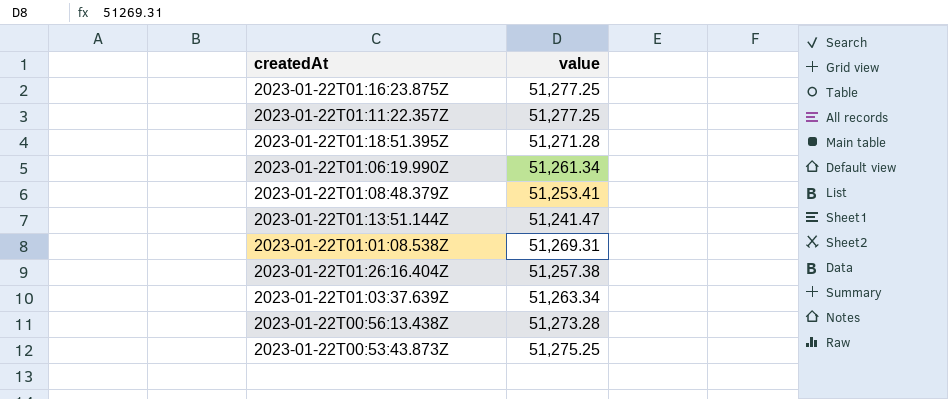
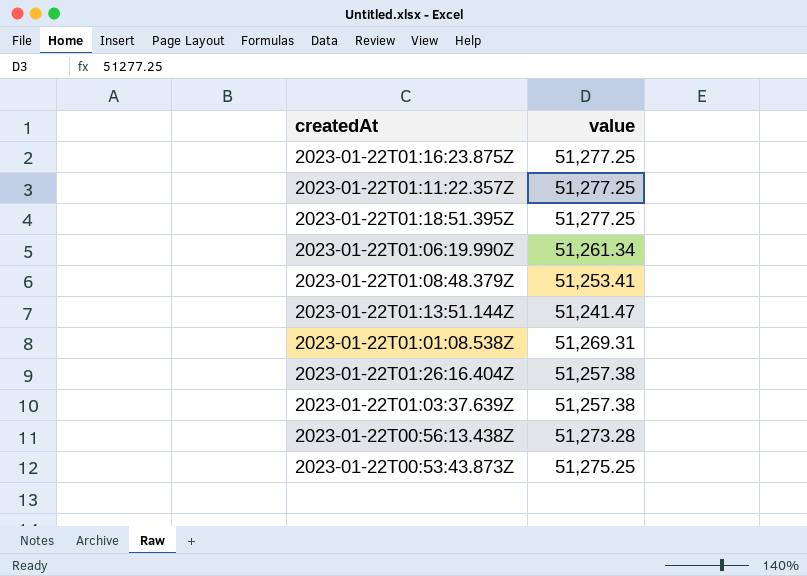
2023-01-22T01:18:51.395Z | value: 51,271.28 -> 51,277.25
2023-01-22T01:03:37.639Z | value: 51,263.34 -> 51,257.38

